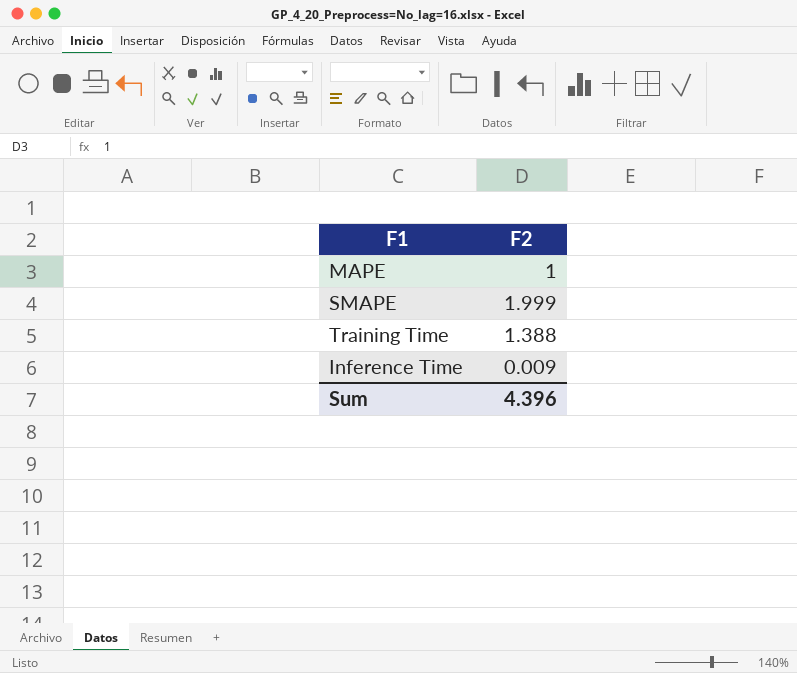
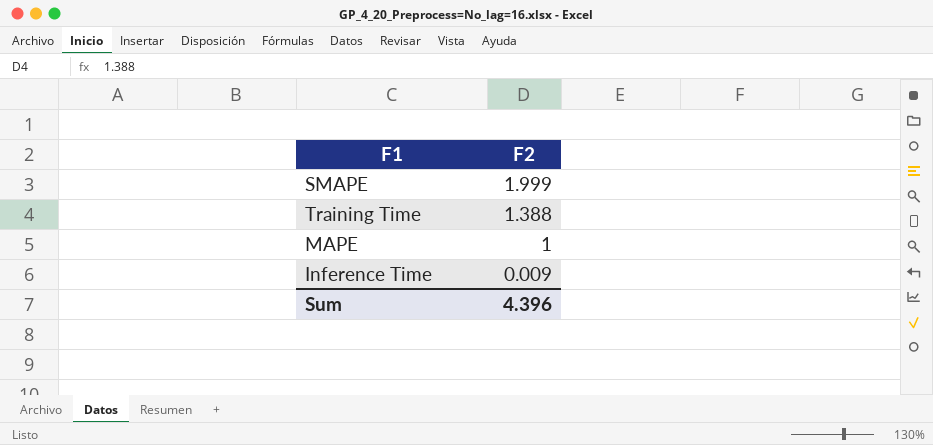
row order: none -> F2 descending

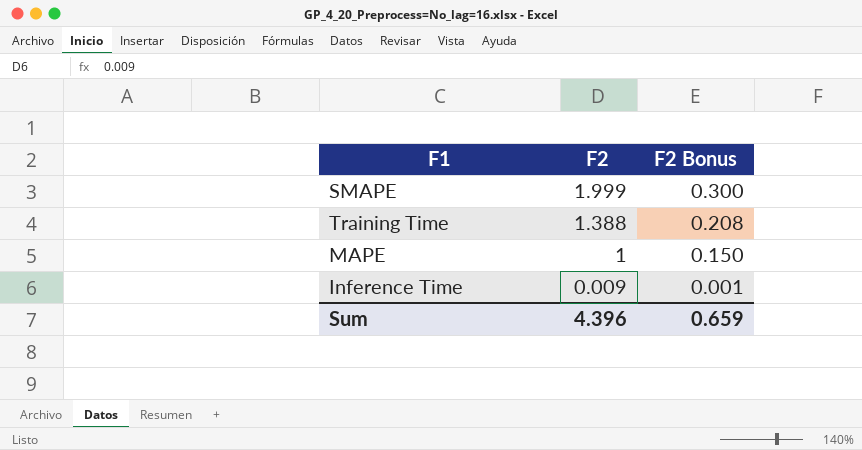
column F2 Bonus | formula: none -> [F2] * 0.15

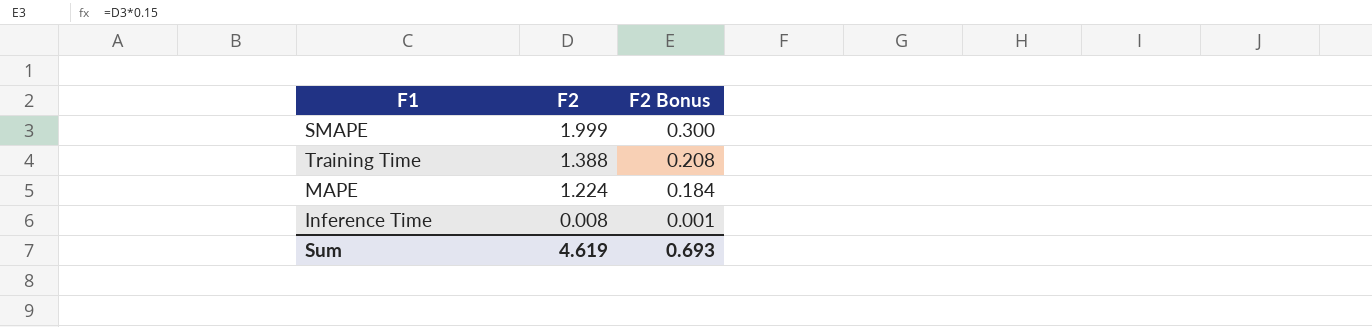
MAPE | F2: 1 -> 1.224
MAPE | F2 Bonus: 0.150 -> 0.184
Inference Time | F2: 0.009 -> 0.008
Sum | F2: 4.396 -> 4.619
Sum | F2 Bonus: 0.659 -> 0.693

